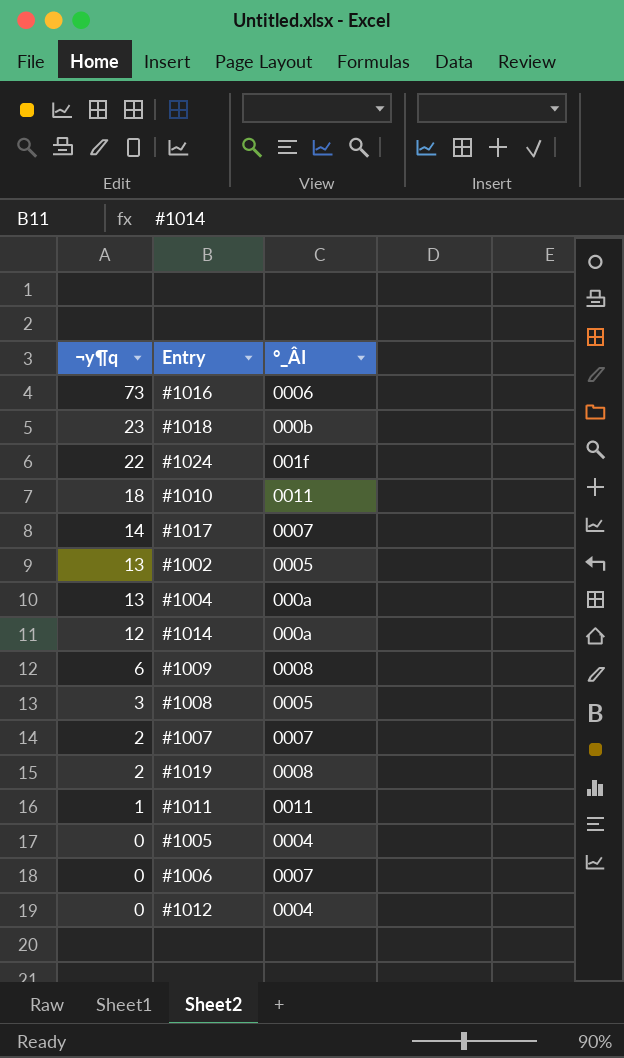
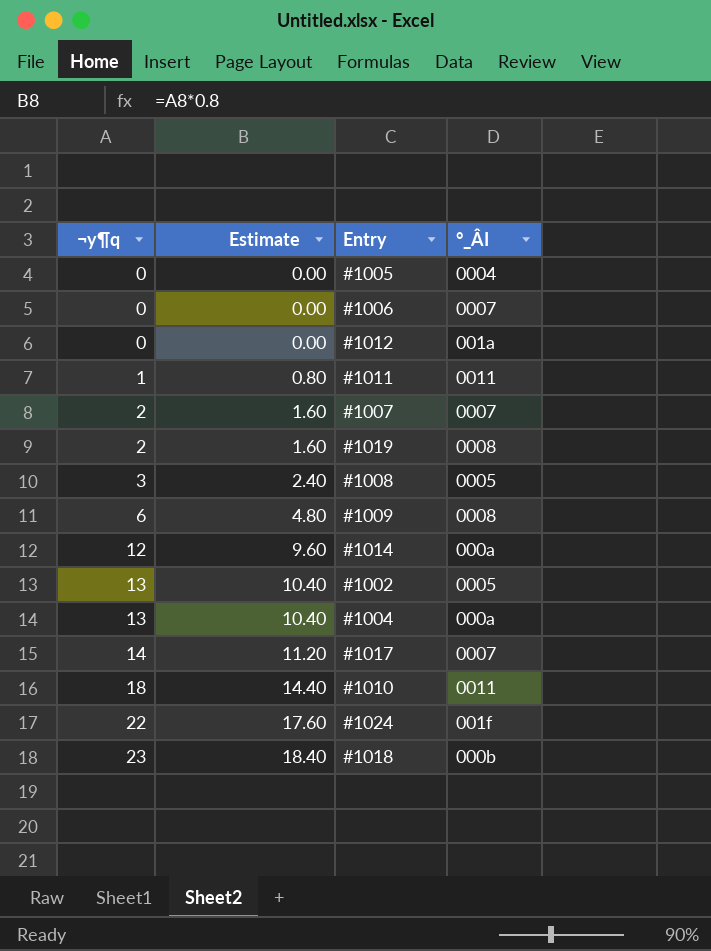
row order: ¬y¶q descending -> ¬y¶q ascending
column Estimate | formula: none -> [¬y¶q] * 0.8
row #1016: 73 | 0006 -> none
#1012 | °_ÂI: 0004 -> 001a

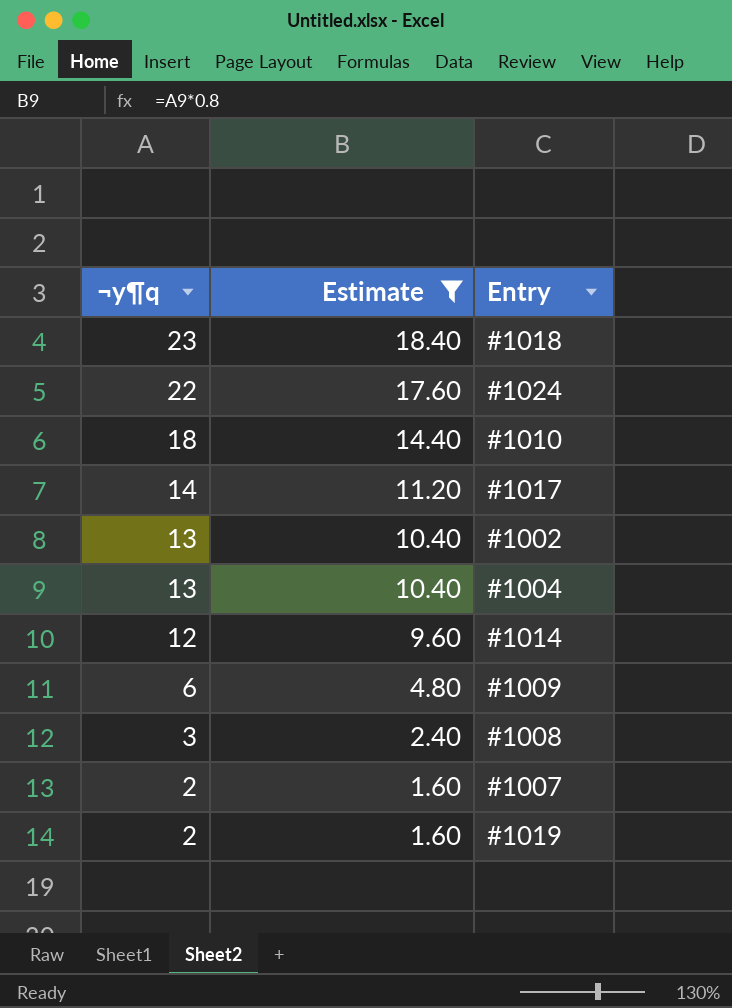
filter: none -> Estimate >= 1.60
row order: ¬y¶q ascending -> ¬y¶q descending
column °_ÂI | position: 4 -> none

